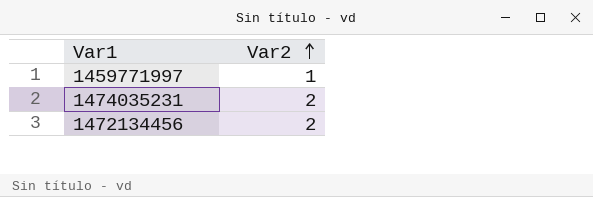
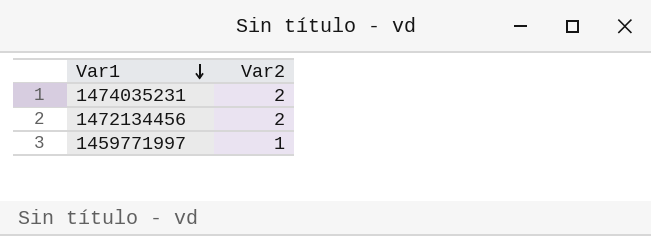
row order: Var2 ascending -> Var1 descending

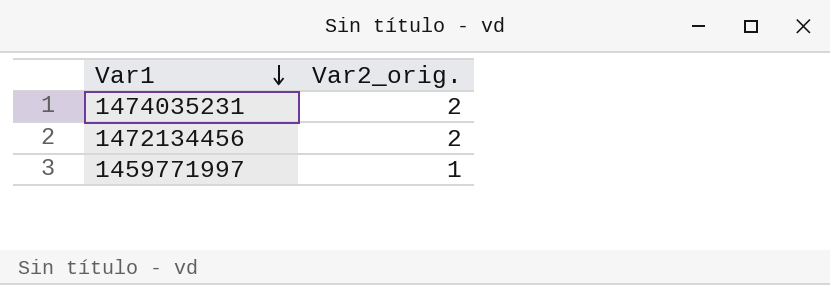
column name: Var2 -> Var2_orig.

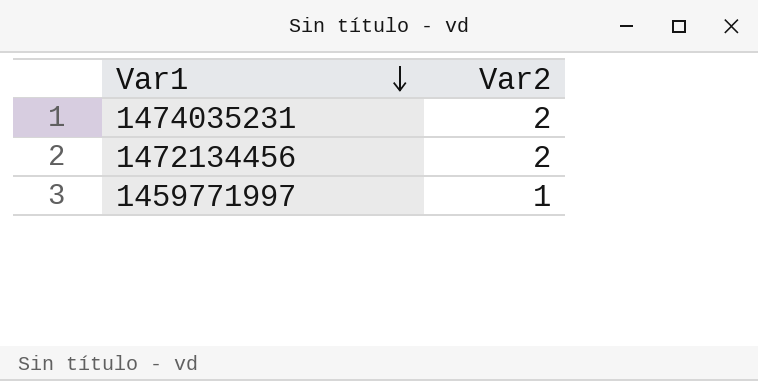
column name: Var2_orig. -> Var2

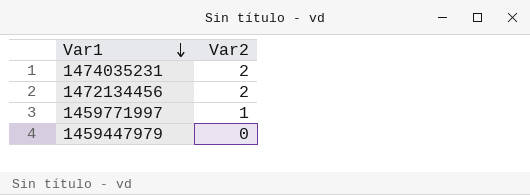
row 1459447979: none -> 0

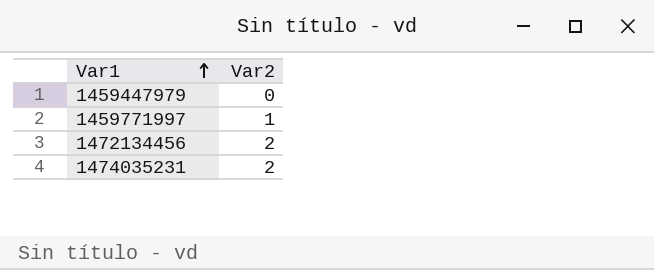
row order: Var1 descending -> Var1 ascending

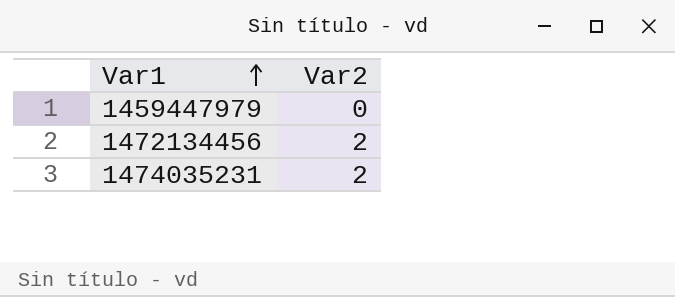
row 1459771997: 1 -> none

